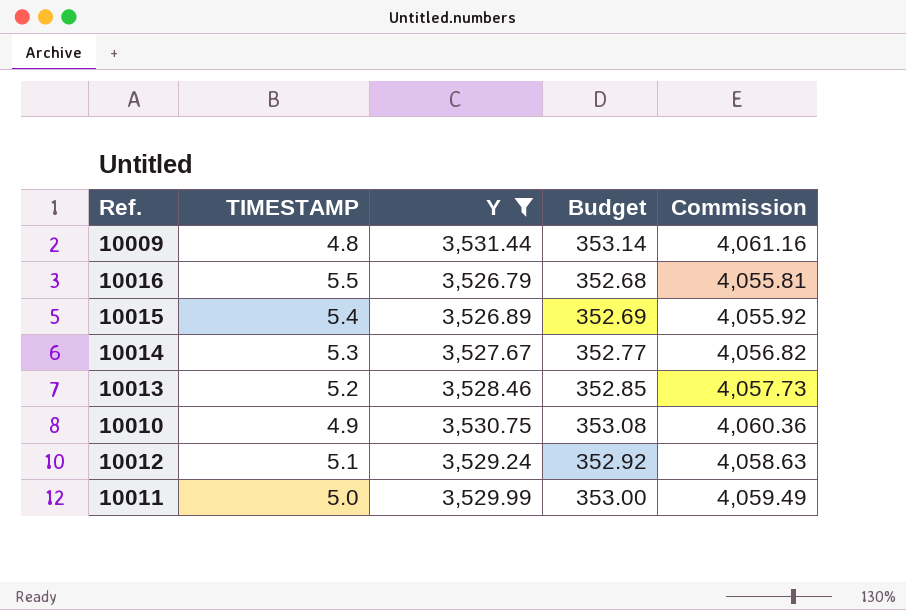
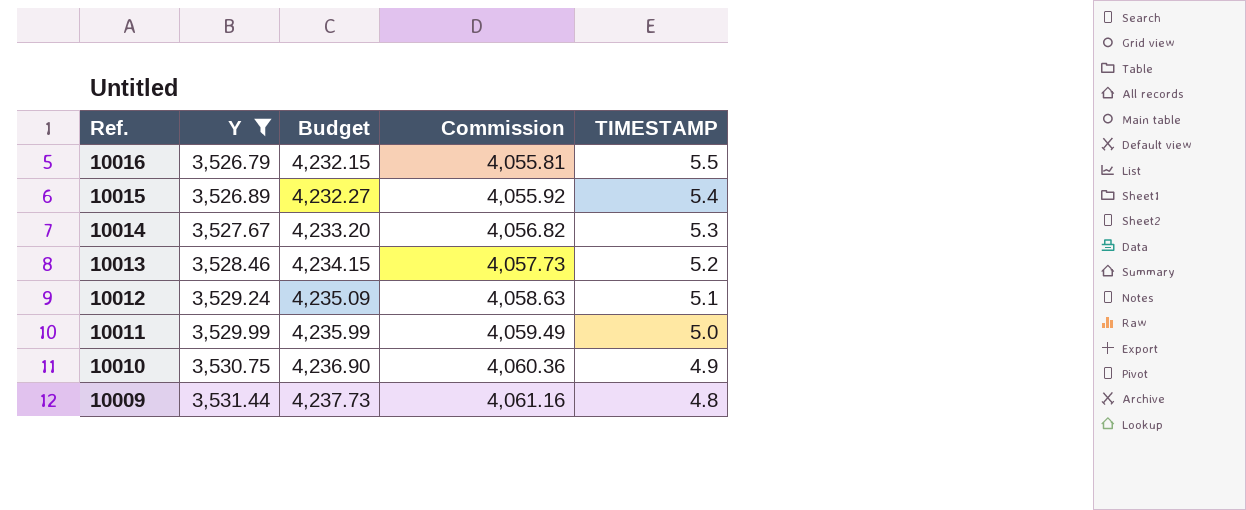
row order: none -> Ref. descending
column Budget | formula: [Y] * 0.1 -> [Y] * 1.2
column TIMESTAMP | position: 2 -> 5

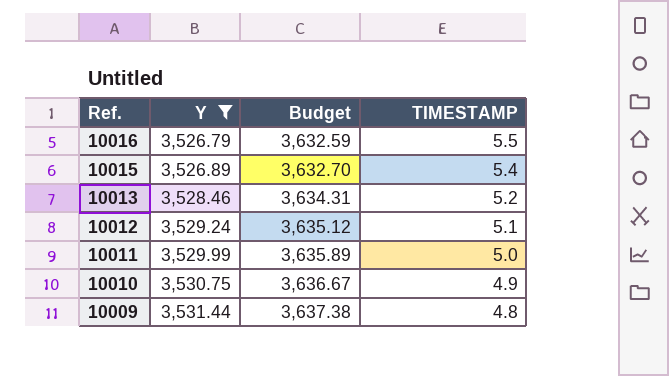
column Commission | formula: [Y] * 1.15 -> none
column Budget | formula: [Y] * 1.2 -> [Y] * 1.03
row 10014: 3,527.67 | 4,233.20 | 4,056.82 | 5.3 -> none

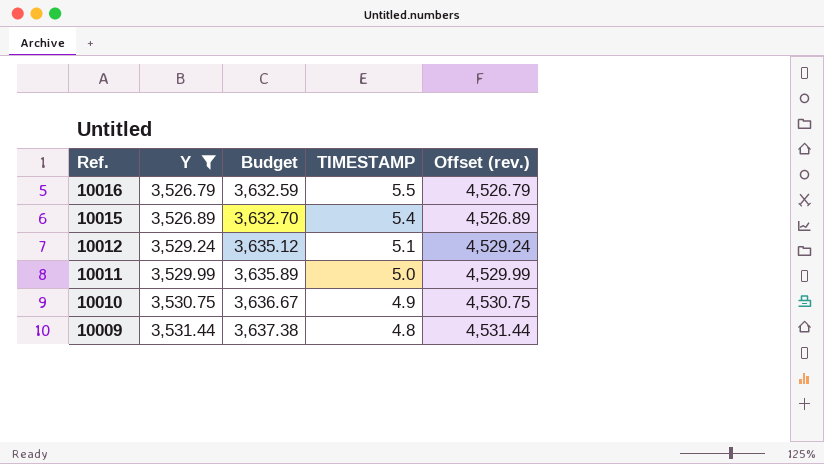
column Offset (rev.) | formula: none -> [Y] + 1000
row 10013: 3,528.46 | 3,634.31 | 5.2 -> none

